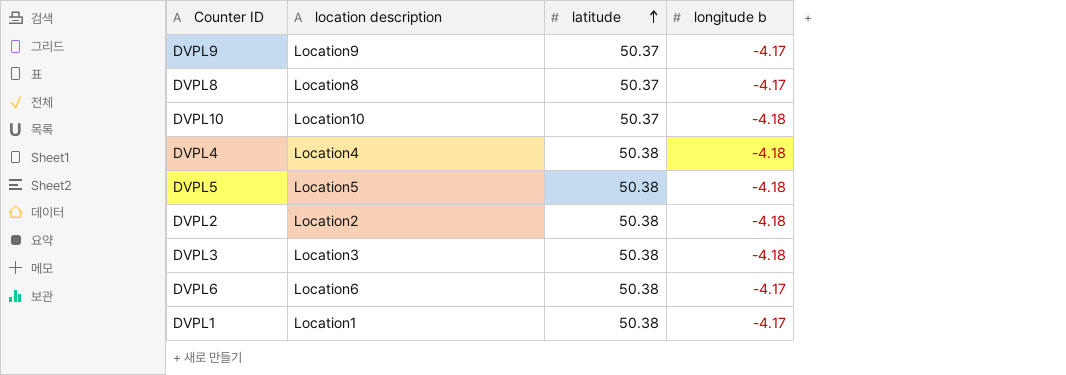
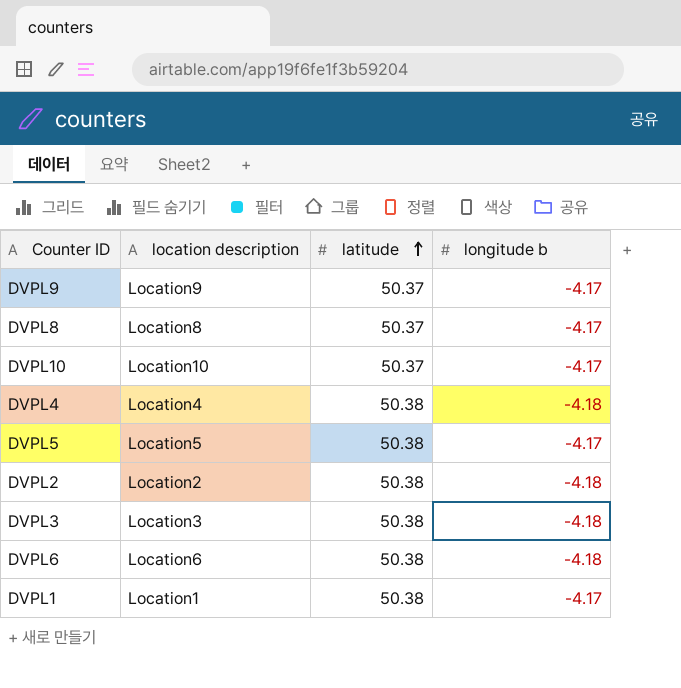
DVPL10 | longitude b: -4.18 -> -4.17
DVPL5 | longitude b: -4.18 -> -4.17
DVPL6 | longitude b: -4.17 -> -4.18

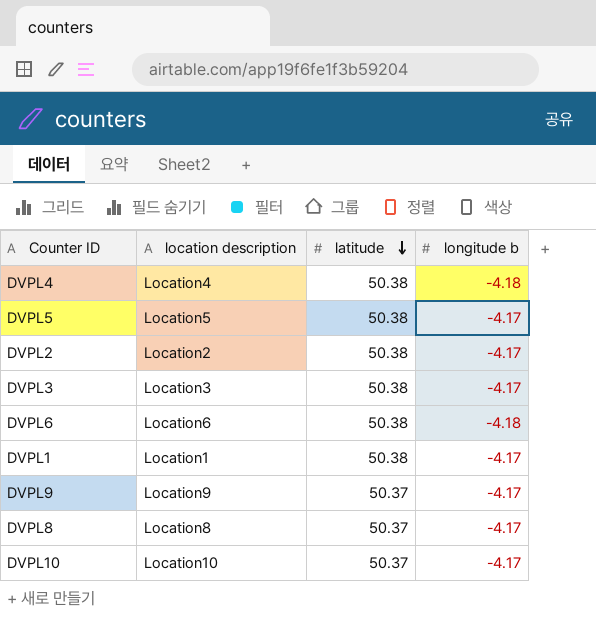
row order: latitude ascending -> latitude descending
DVPL2 | longitude b: -4.18 -> -4.17
DVPL3 | longitude b: -4.18 -> -4.17

